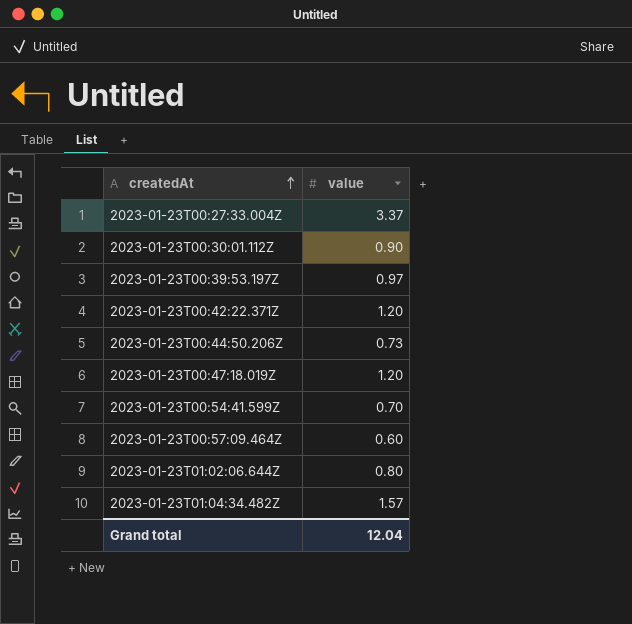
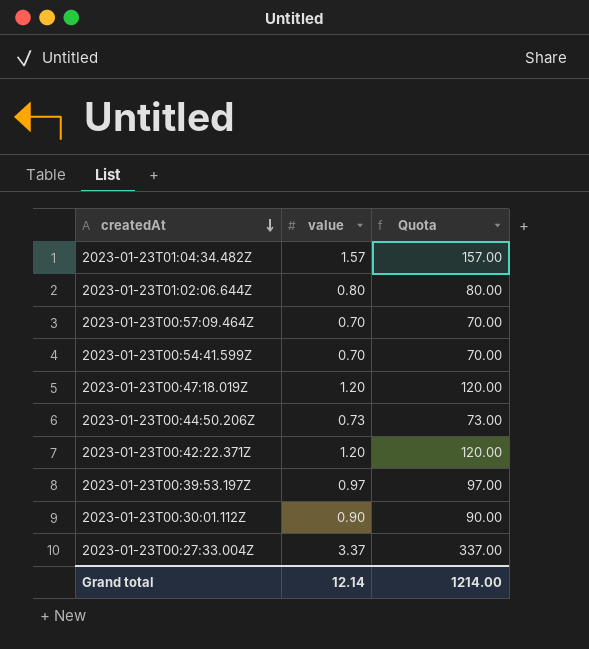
row order: createdAt ascending -> createdAt descending
column Quota | formula: none -> [value] * 100
2023-01-23T00:57:09.464Z | value: 0.60 -> 0.70
Grand total | value: 12.04 -> 12.14

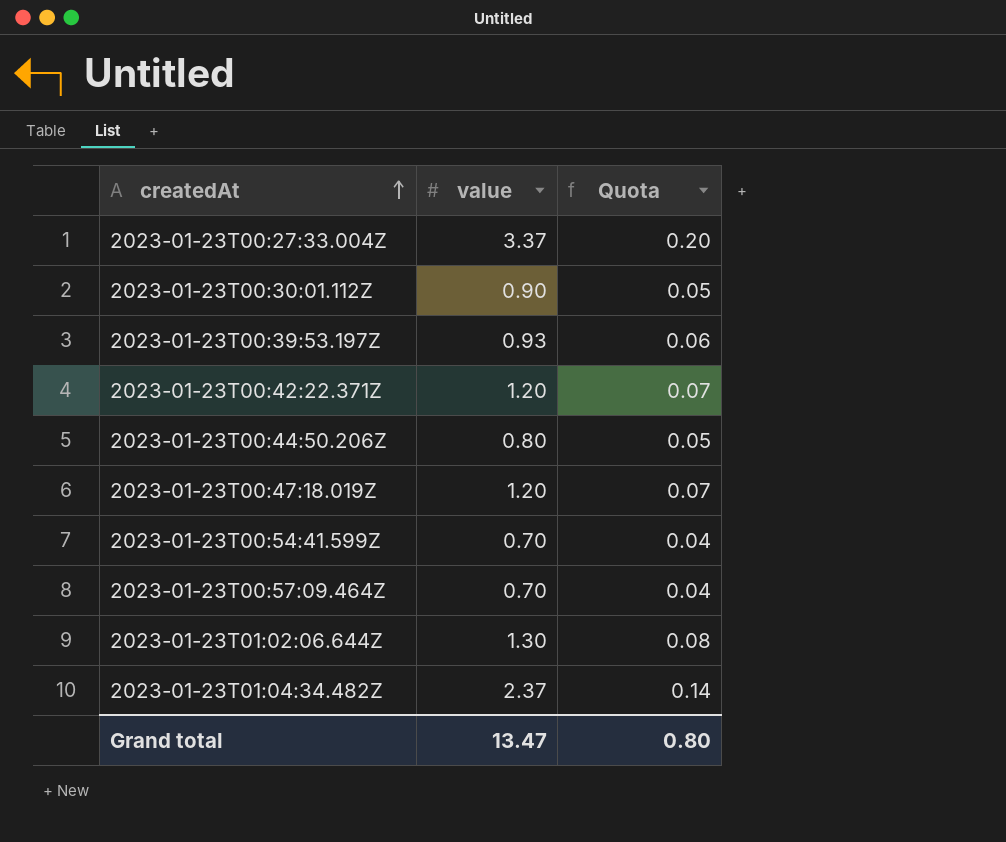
row order: createdAt descending -> createdAt ascending
column Quota | formula: [value] * 100 -> [value] * 0.06
2023-01-23T00:39:53.197Z | value: 0.97 -> 0.93
2023-01-23T00:44:50.206Z | value: 0.73 -> 0.80
2023-01-23T01:02:06.644Z | value: 0.80 -> 1.30
2023-01-23T01:04:34.482Z | value: 1.57 -> 2.37
Grand total | value: 12.14 -> 13.47
Grand total | Quota: 1214.00 -> 0.80

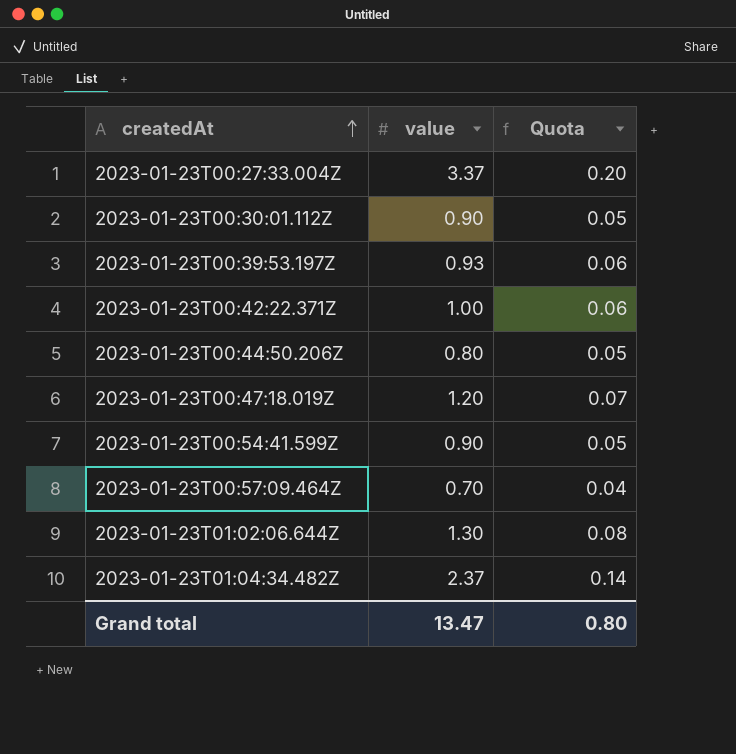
2023-01-23T00:42:22.371Z | value: 1.20 -> 1.00
2023-01-23T00:42:22.371Z | Quota: 0.07 -> 0.06
2023-01-23T00:54:41.599Z | value: 0.70 -> 0.90
2023-01-23T00:54:41.599Z | Quota: 0.04 -> 0.05

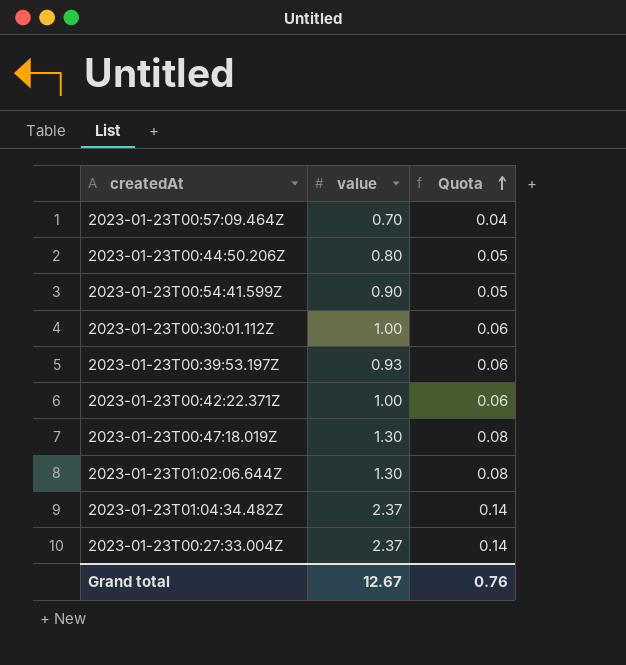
row order: createdAt ascending -> Quota ascending
2023-01-23T00:30:01.112Z | value: 0.90 -> 1.00
2023-01-23T00:30:01.112Z | Quota: 0.05 -> 0.06
2023-01-23T00:47:18.019Z | value: 1.20 -> 1.30
2023-01-23T00:47:18.019Z | Quota: 0.07 -> 0.08
2023-01-23T00:27:33.004Z | value: 3.37 -> 2.37
2023-01-23T00:27:33.004Z | Quota: 0.20 -> 0.14
Grand total | value: 13.47 -> 12.67
Grand total | Quota: 0.80 -> 0.76

